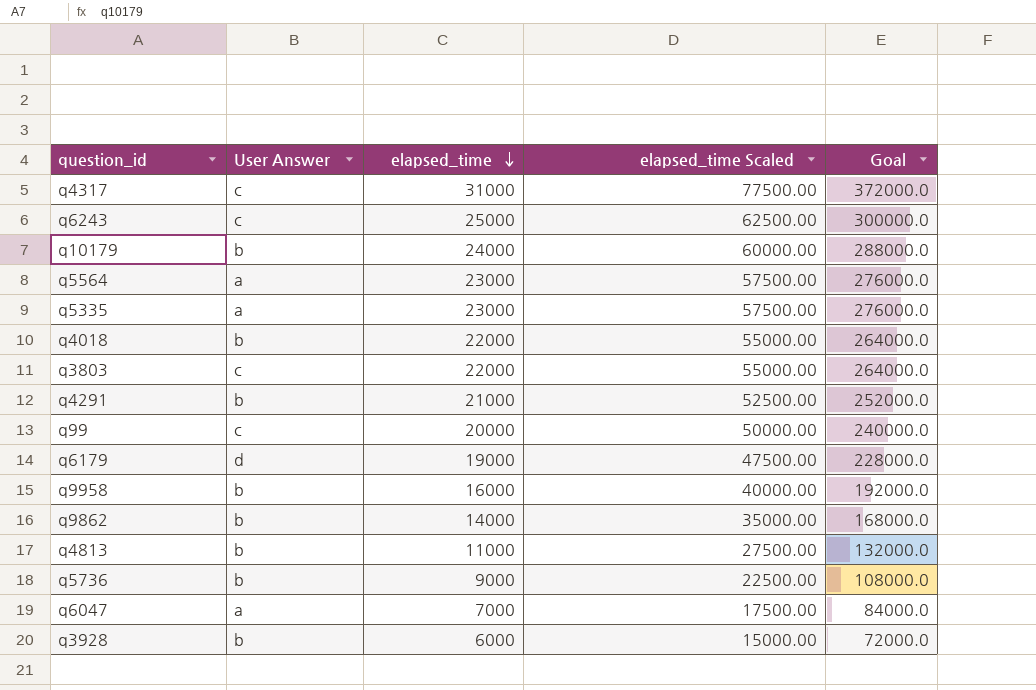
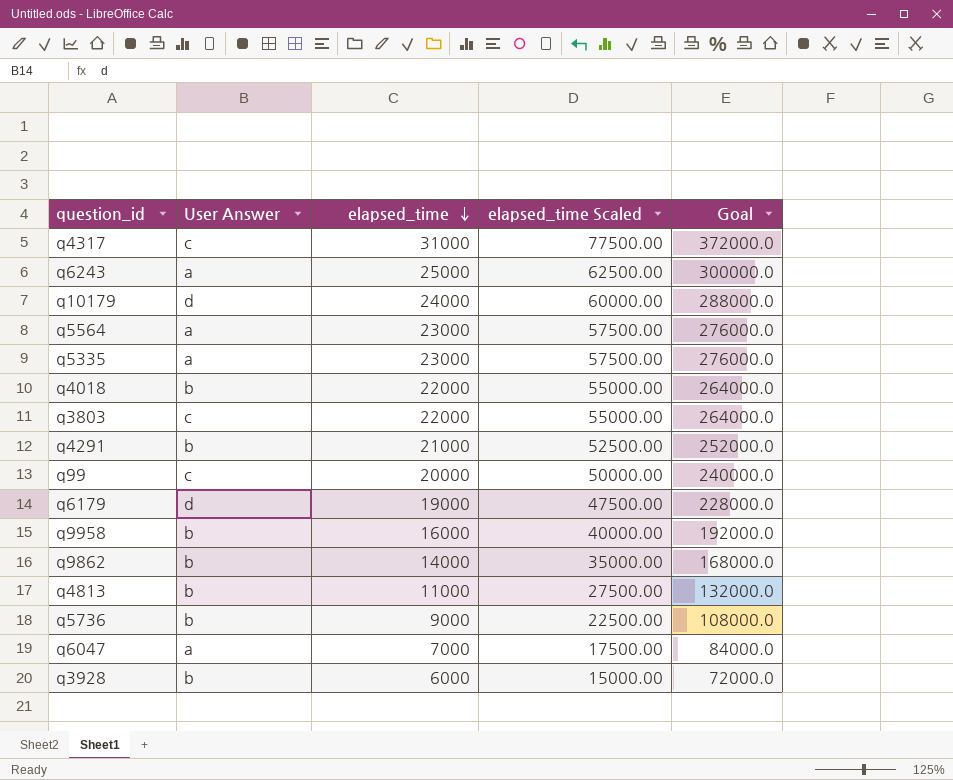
q6243 | User Answer: c -> a
q10179 | User Answer: b -> d

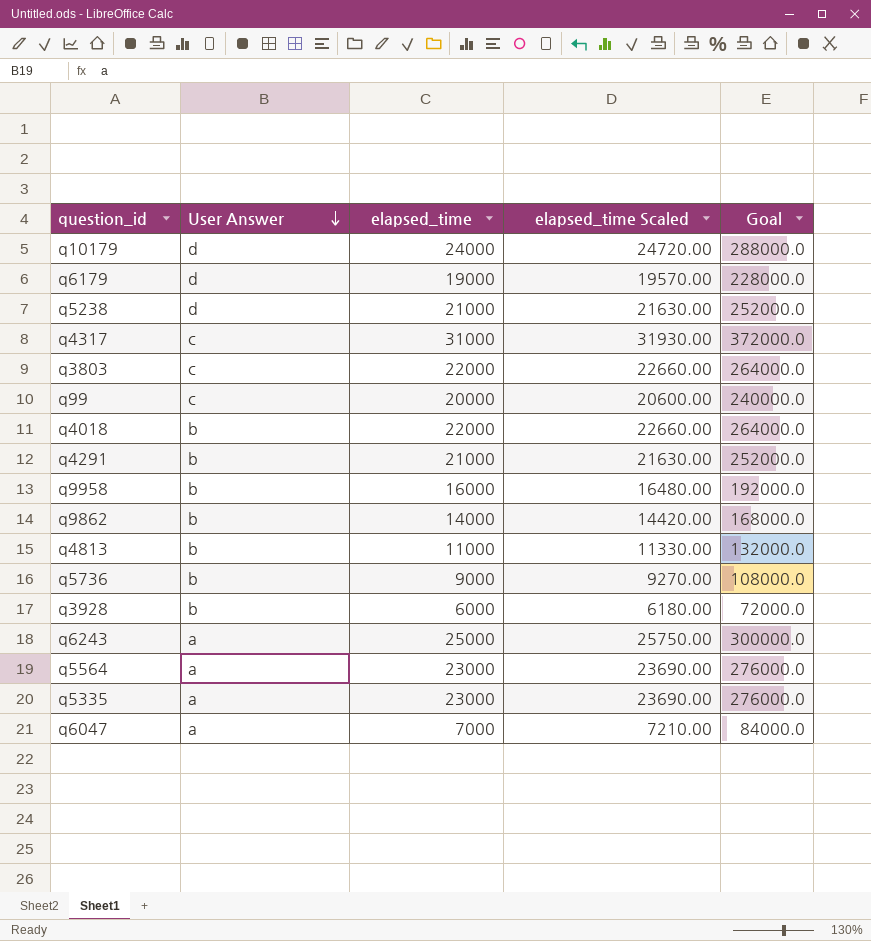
row order: elapsed_time descending -> User Answer descending
column elapsed_time Scaled | formula: [elapsed_time] * 2.5 -> [elapsed_time] * 1.03
row q5238: none -> d | 21000 | 21630.00 | 252000.0

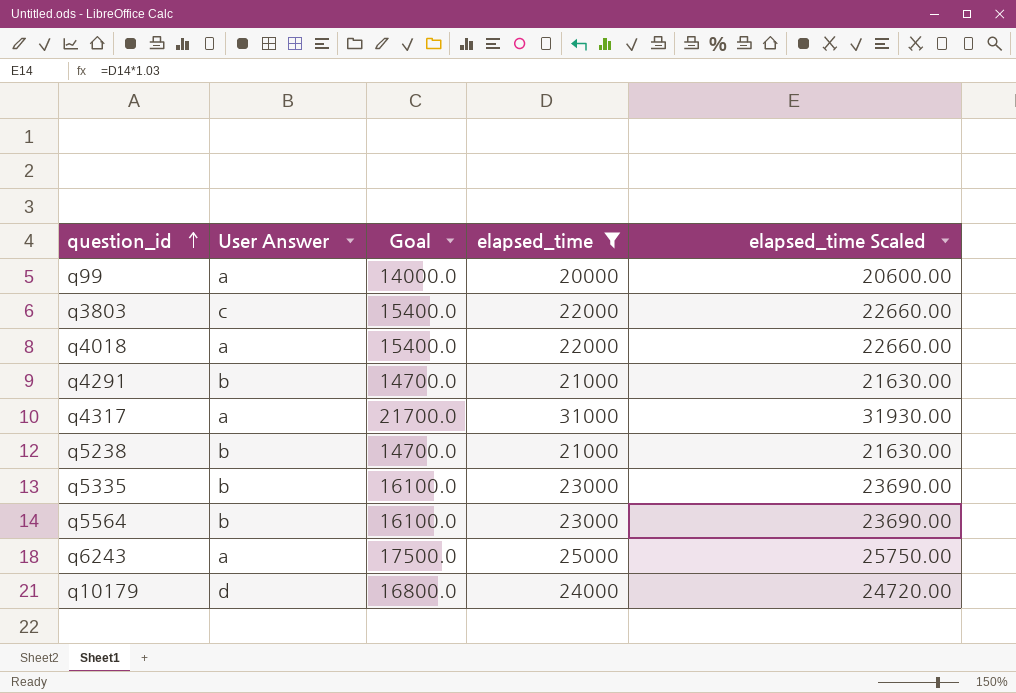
filter: none -> elapsed_time >= 20000
row order: User Answer descending -> question_id ascending
column Goal | formula: [elapsed_time] * 12 -> [elapsed_time] * 0.7
column Goal | position: 5 -> 3
q99 | User Answer: c -> a
q4018 | User Answer: b -> a
q4317 | User Answer: c -> a
q5238 | User Answer: d -> b
q5335 | User Answer: a -> b
q5564 | User Answer: a -> b

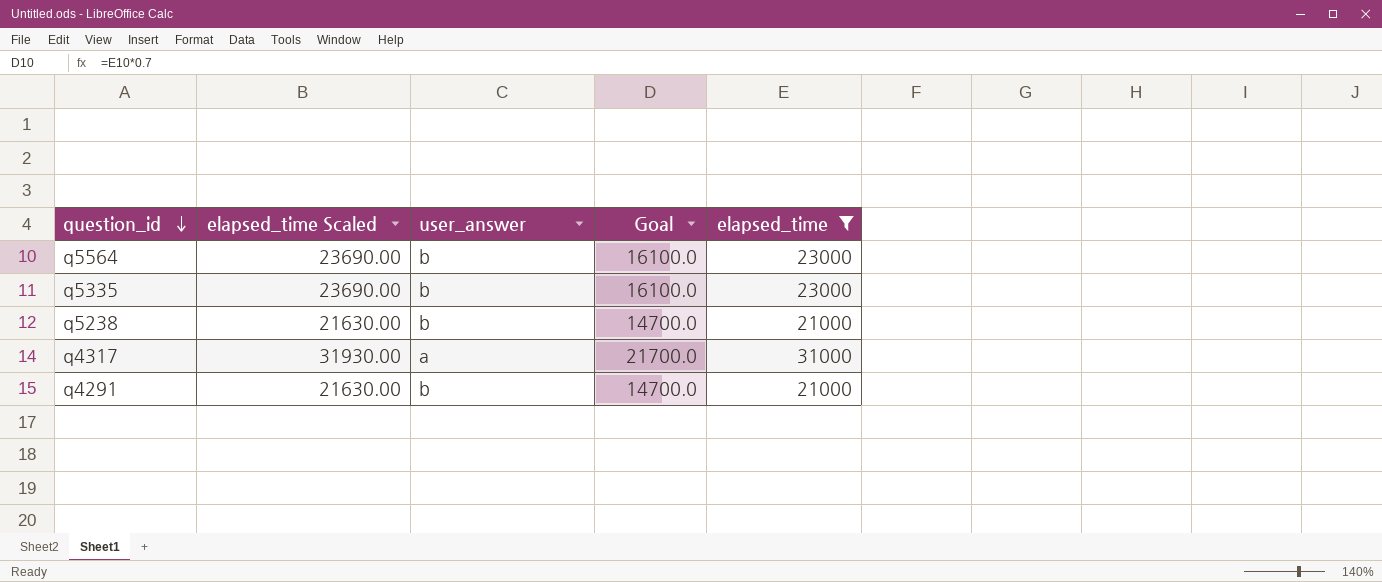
row order: question_id ascending -> question_id descending
column elapsed_time Scaled | position: 5 -> 2
column name: User Answer -> user_answer
row q99: a | 14000.0 | 20000 | 20600.00 -> none
row q3803: c | 15400.0 | 22000 | 22660.00 -> none
row q4018: a | 15400.0 | 22000 | 22660.00 -> none
row q6243: a | 17500.0 | 25000 | 25750.00 -> none
row q10179: d | 16800.0 | 24000 | 24720.00 -> none

